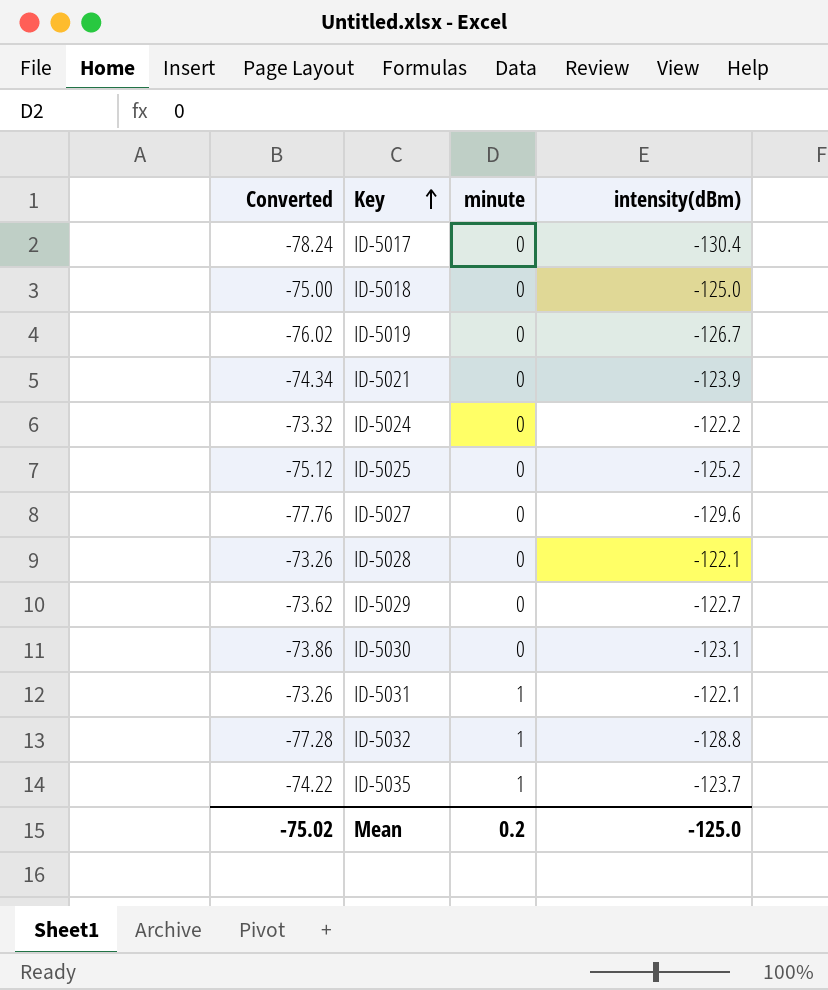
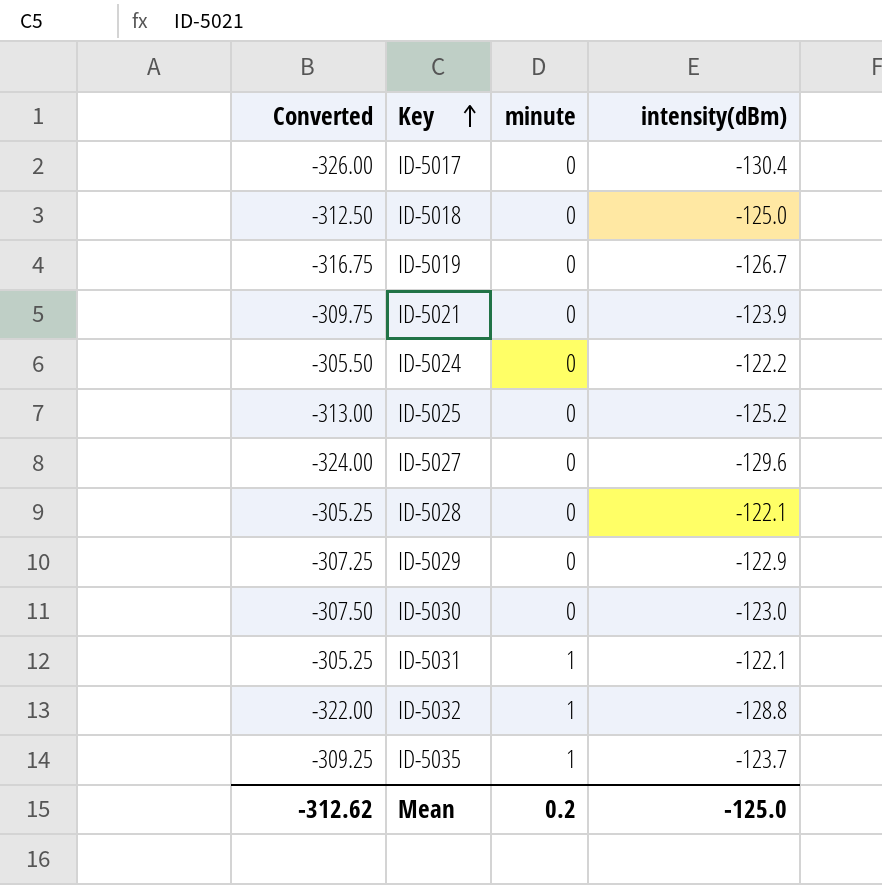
column Converted | formula: [intensity(dBm)] * 0.6 -> [intensity(dBm)] * 2.5
ID-5029 | intensity(dBm): -122.7 -> -122.9
ID-5030 | intensity(dBm): -123.1 -> -123.0
Mean | Converted: -75.02 -> -312.62

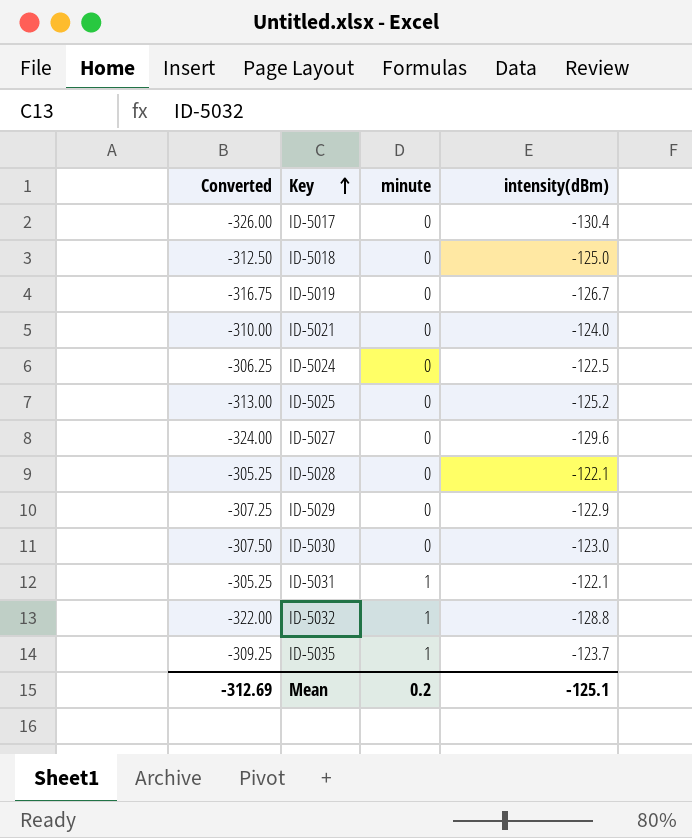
ID-5021 | Converted: -309.75 -> -310.00
ID-5021 | intensity(dBm): -123.9 -> -124.0
ID-5024 | Converted: -305.50 -> -306.25
ID-5024 | intensity(dBm): -122.2 -> -122.5
Mean | Converted: -312.62 -> -312.69
Mean | intensity(dBm): -125.0 -> -125.1

